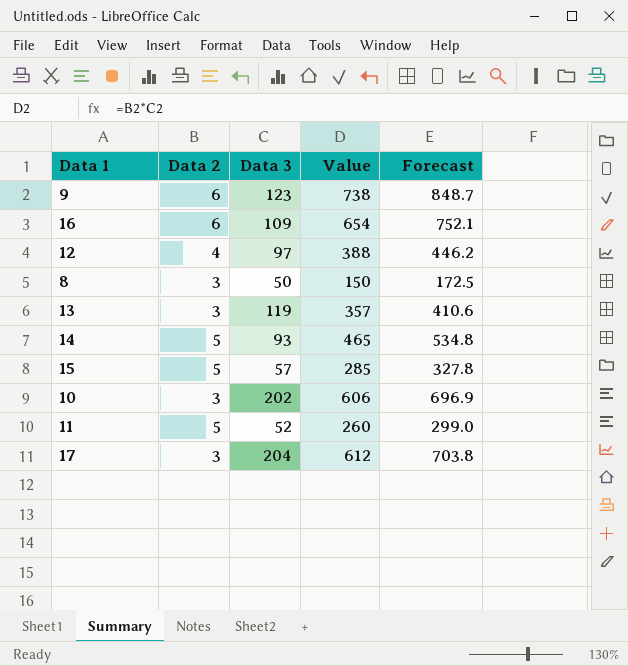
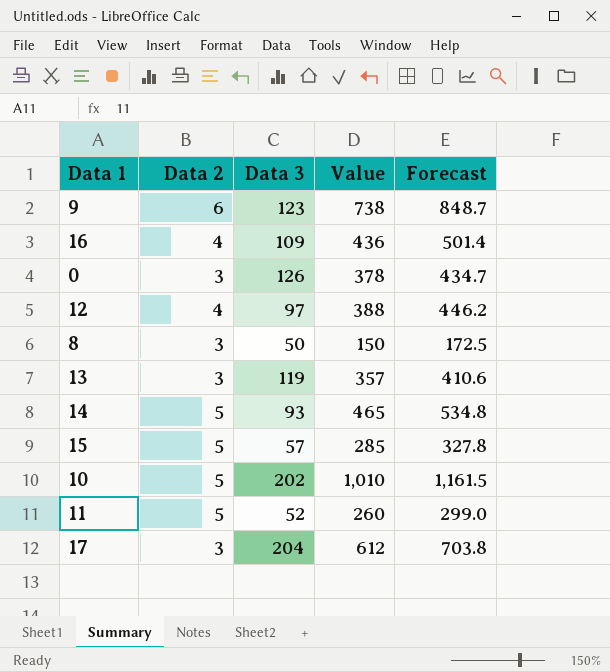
16 | Data 2: 6 -> 4
16 | Value: 654 -> 436
16 | Forecast: 752.1 -> 501.4
row 0: none -> 3 | 126 | 378 | 434.7
10 | Data 2: 3 -> 5
10 | Value: 606 -> 1,010
10 | Forecast: 696.9 -> 1,161.5

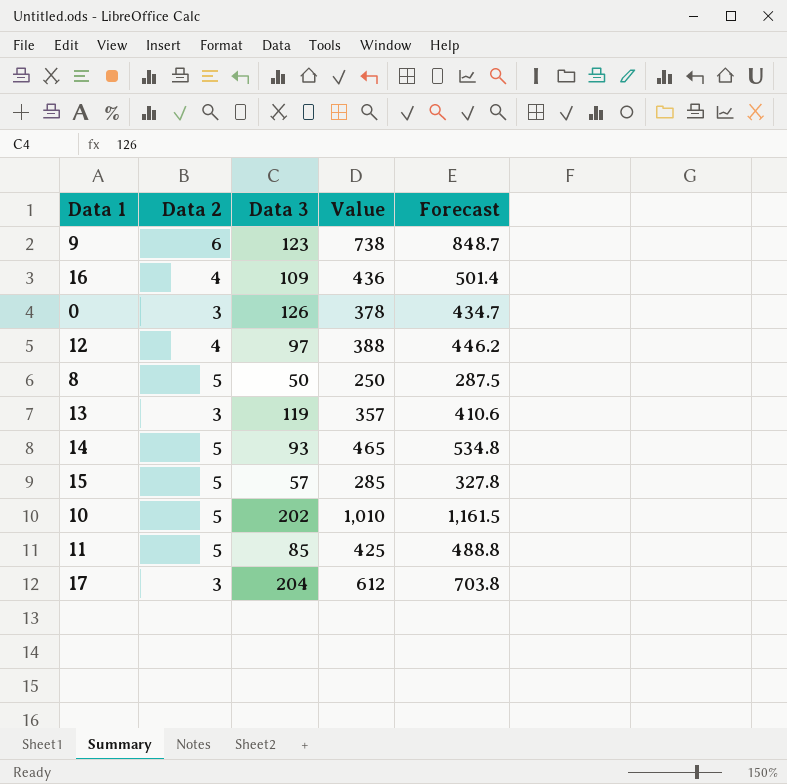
8 | Data 2: 3 -> 5
8 | Value: 150 -> 250
8 | Forecast: 172.5 -> 287.5
11 | Data 3: 52 -> 85
11 | Value: 260 -> 425
11 | Forecast: 299.0 -> 488.8

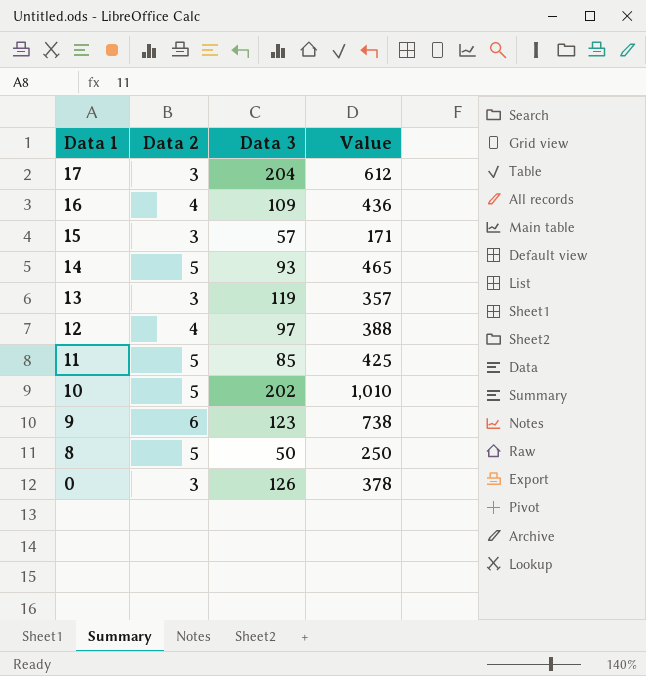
row order: none -> Data 1 descending
column Forecast | formula: [Value] * 1.15 -> none
15 | Data 2: 5 -> 3
15 | Value: 285 -> 171

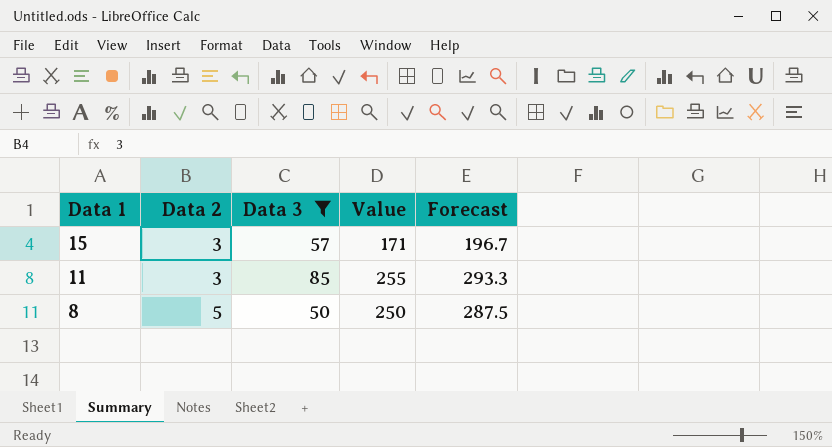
filter: none -> Data 3 <= 85
column Forecast | formula: none -> [Value] * 1.15
11 | Data 2: 5 -> 3
11 | Value: 425 -> 255

